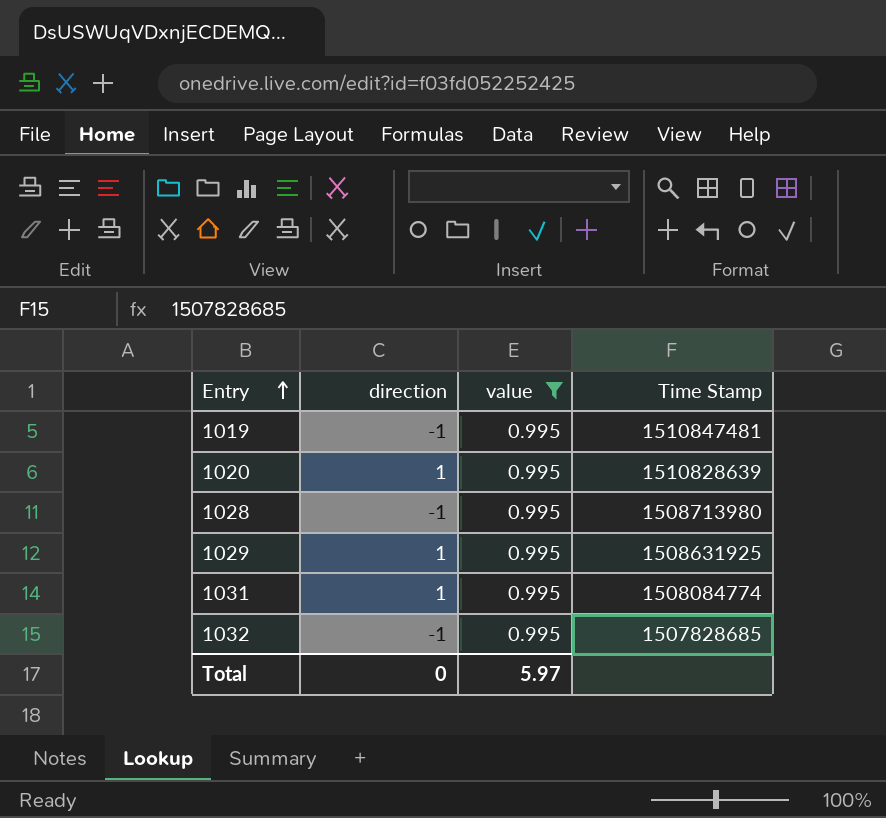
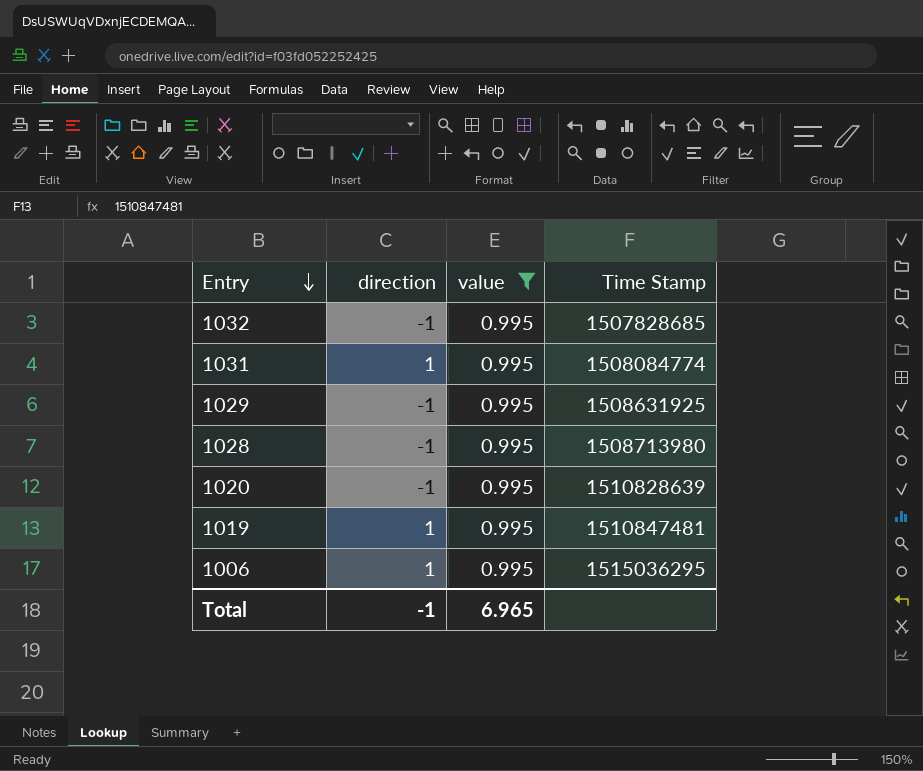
row order: Entry ascending -> Entry descending
1029 | direction: 1 -> -1
1020 | direction: 1 -> -1
1019 | direction: -1 -> 1
row 1006: none -> 1 | 0.995 | 1515036295
Total | direction: 0 -> -1
Total | value: 5.97 -> 6.965

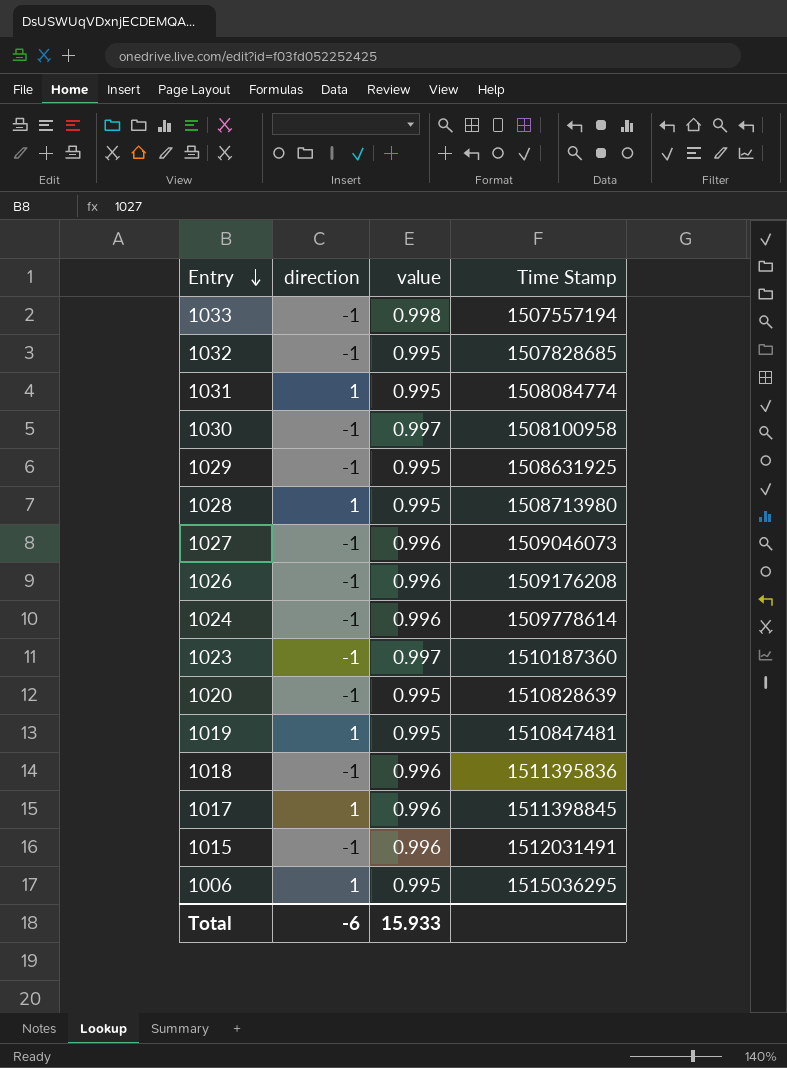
filter: value = 0.995 -> none
1028 | direction: -1 -> 1
Total | direction: -1 -> -6
Total | value: 6.965 -> 15.933

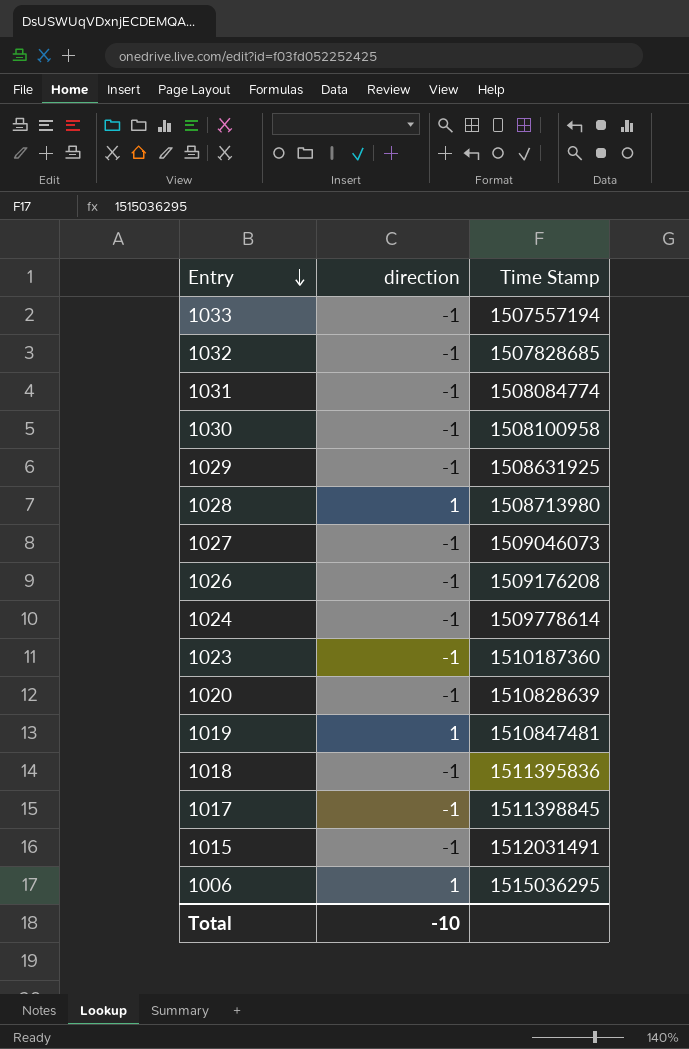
column value | position: 3 -> none
1031 | direction: 1 -> -1
1017 | direction: 1 -> -1
Total | direction: -6 -> -10

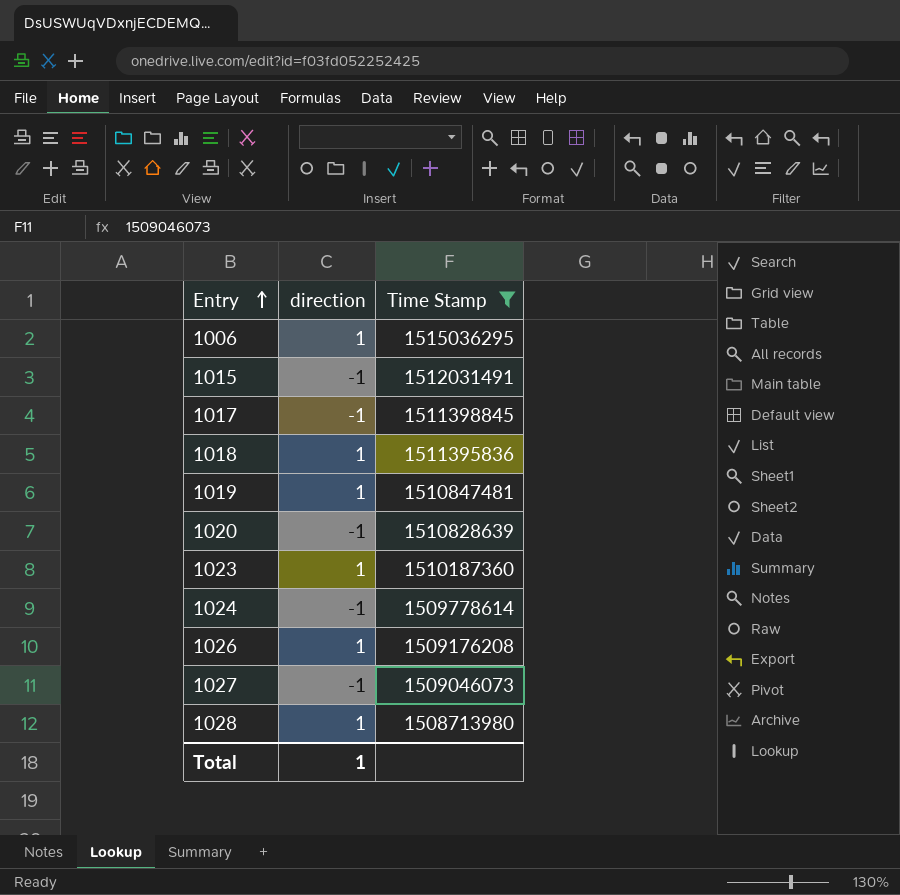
filter: none -> Time Stamp >= 1508713980
row order: Entry descending -> Entry ascending
1018 | direction: -1 -> 1
1023 | direction: -1 -> 1
1026 | direction: -1 -> 1
Total | direction: -10 -> 1

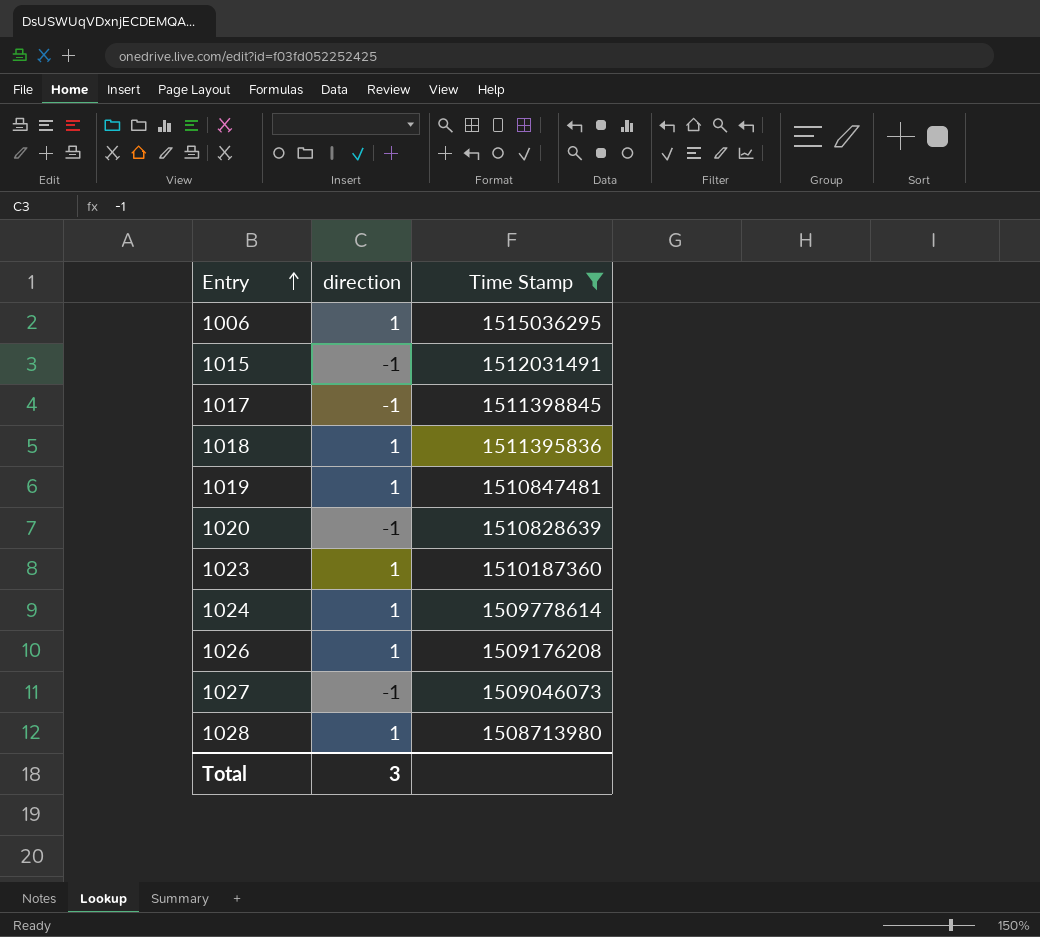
1024 | direction: -1 -> 1
Total | direction: 1 -> 3

